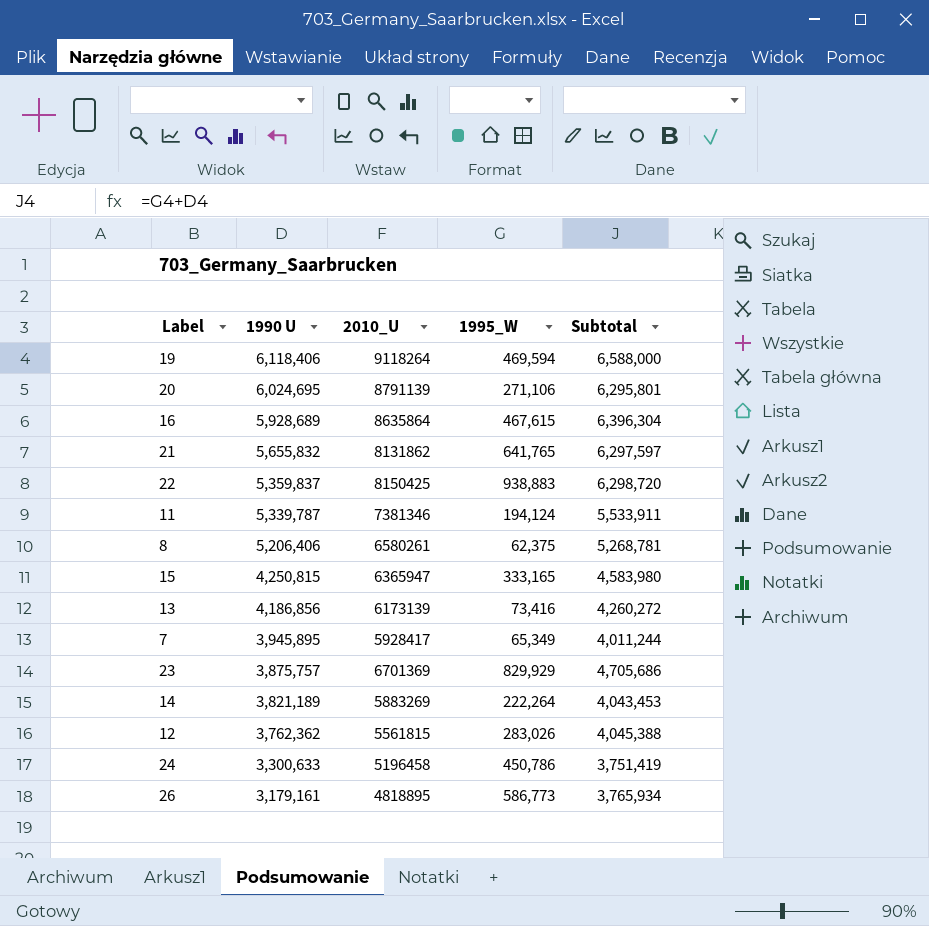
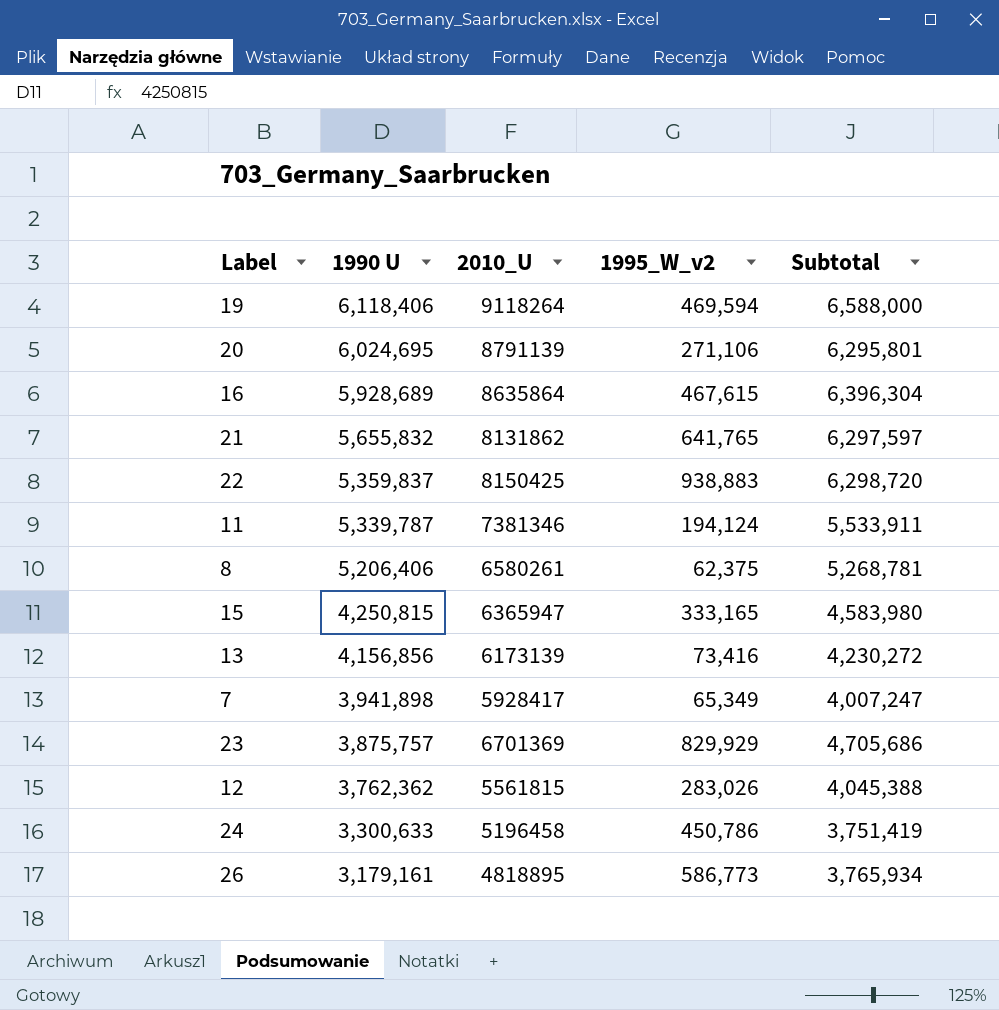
column name: 1995_W -> 1995_W_v2
row 14: 3,821,189 | 5883269 | 222,264 | 4,043,453 -> none
13 | 1990 U: 4,186,856 -> 4,156,856
13 | Subtotal: 4,260,272 -> 4,230,272
7 | 1990 U: 3,945,895 -> 3,941,898
7 | Subtotal: 4,011,244 -> 4,007,247

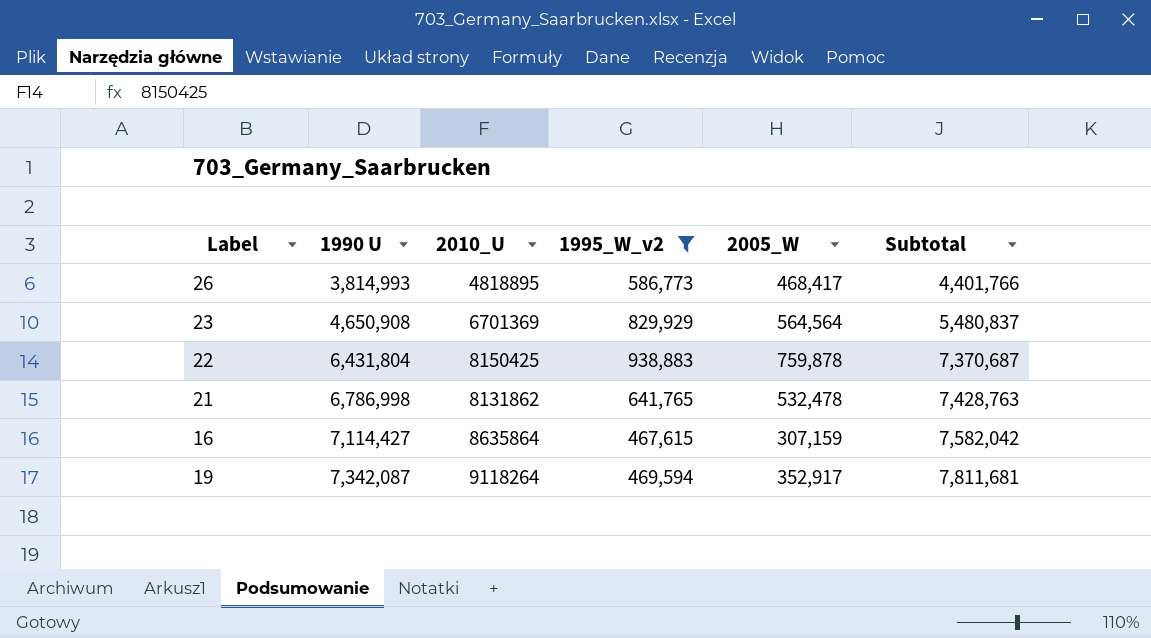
filter: none -> 1995_W_v2 >= 467,615
row order: 1990 U descending -> 1990 U ascending
column 2005_W | position: none -> 5
26 | 1990 U: 3,179,161 -> 3,814,993
26 | Subtotal: 3,765,934 -> 4,401,766
23 | 1990 U: 3,875,757 -> 4,650,908
23 | Subtotal: 4,705,686 -> 5,480,837
22 | 1990 U: 5,359,837 -> 6,431,804
22 | Subtotal: 6,298,720 -> 7,370,687
21 | 1990 U: 5,655,832 -> 6,786,998
21 | Subtotal: 6,297,597 -> 7,428,763
16 | 1990 U: 5,928,689 -> 7,114,427
16 | Subtotal: 6,396,304 -> 7,582,042
19 | 1990 U: 6,118,406 -> 7,342,087
19 | Subtotal: 6,588,000 -> 7,811,681

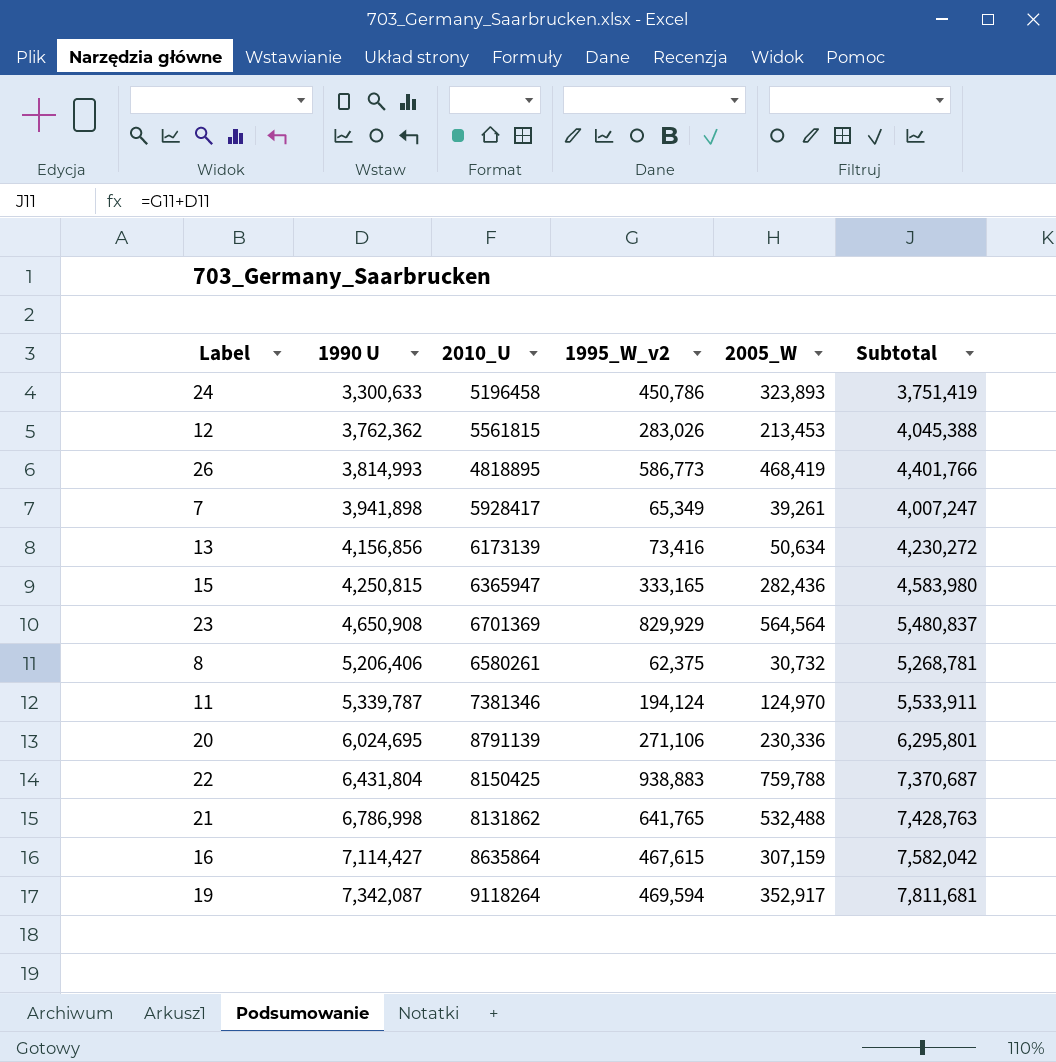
filter: 1995_W_v2 >= 467,615 -> none
26 | 2005_W: 468,417 -> 468,419
22 | 2005_W: 759,878 -> 759,788
21 | 2005_W: 532,478 -> 532,488

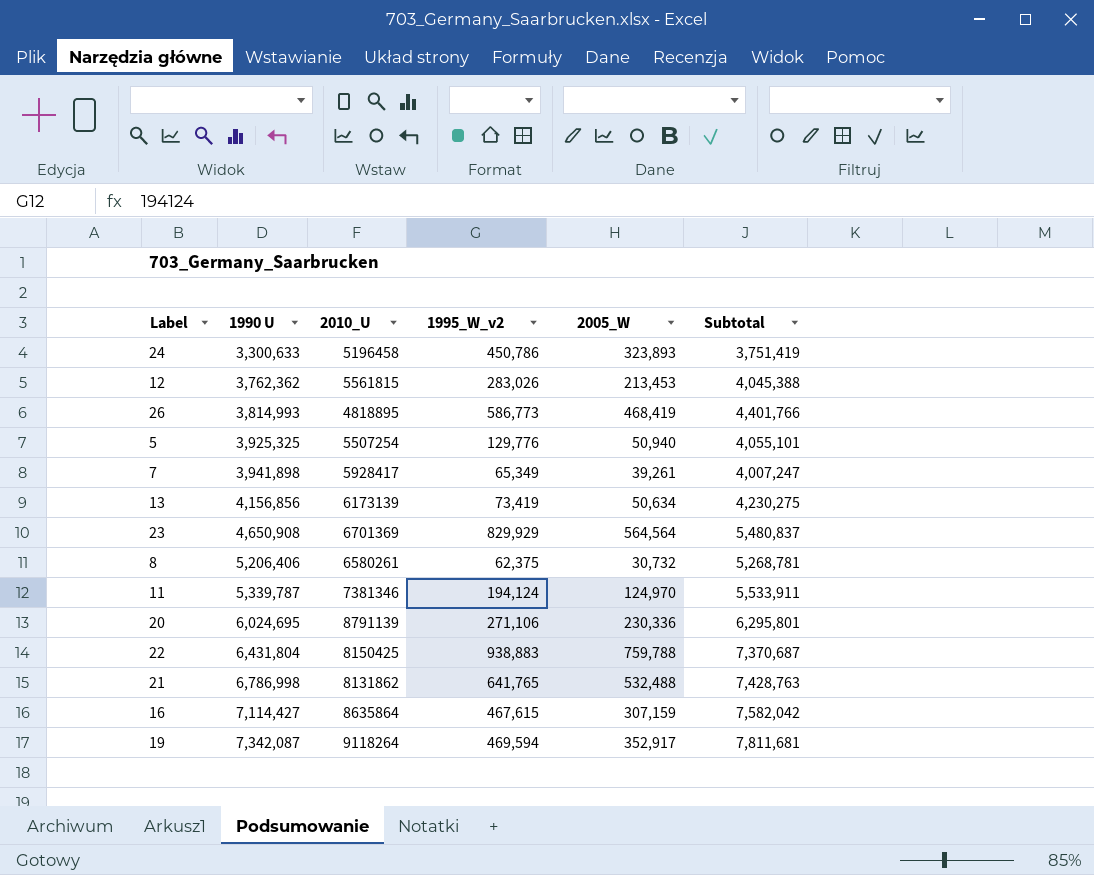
row 15: 4,250,815 | 6365947 | 333,165 | 282,436 | 4,583,980 -> none
row 5: none -> 3,925,325 | 5507254 | 129,776 | 50,940 | 4,055,101
13 | 1995_W_v2: 73,416 -> 73,419
13 | Subtotal: 4,230,272 -> 4,230,275

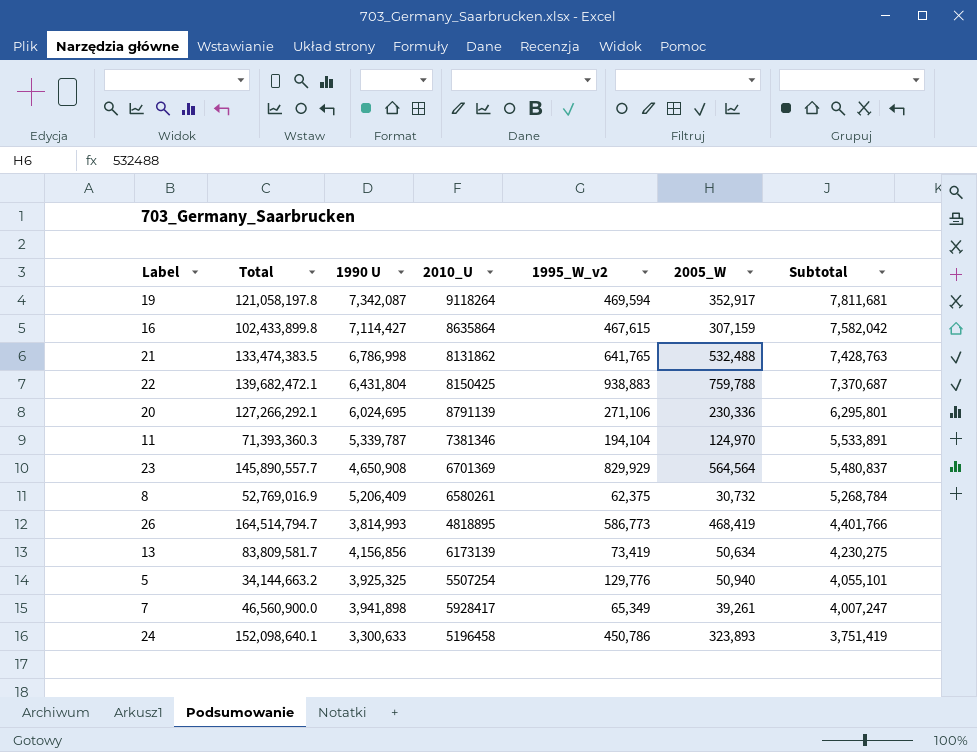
row order: 1990 U ascending -> Subtotal descending
column Total | position: none -> 2
row 12: 3,762,362 | 5561815 | 283,026 | 213,453 | 4,045,388 -> none
11 | 1995_W_v2: 194,124 -> 194,104
11 | Subtotal: 5,533,911 -> 5,533,891
8 | 1990 U: 5,206,406 -> 5,206,409
8 | Subtotal: 5,268,781 -> 5,268,784

